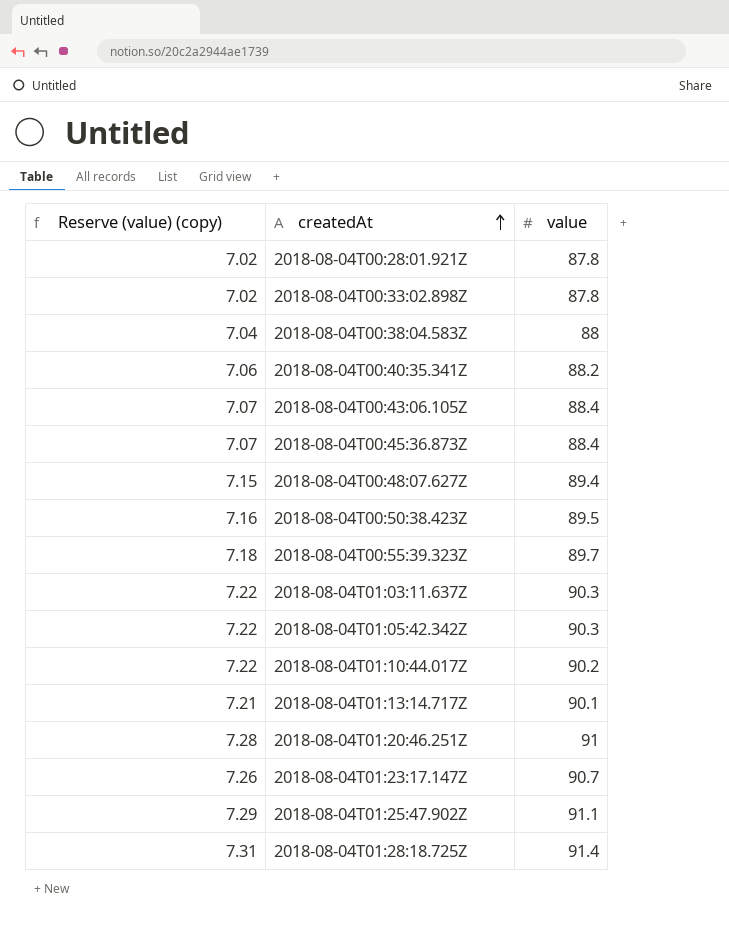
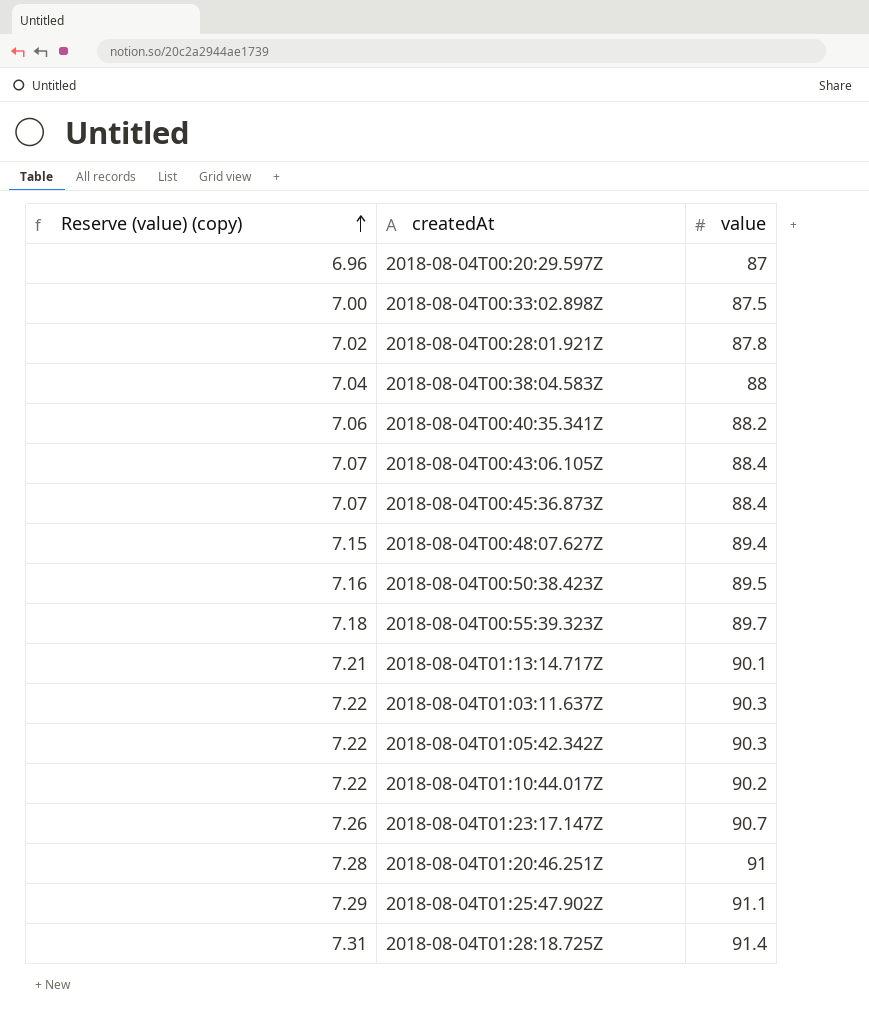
row order: createdAt ascending -> Reserve (value) (copy) ascending
row 2018-08-04T00:20:29.597Z: none -> 6.96 | 87
2018-08-04T00:33:02.898Z | Reserve (value) (copy): 7.02 -> 7.00
2018-08-04T00:33:02.898Z | value: 87.8 -> 87.5

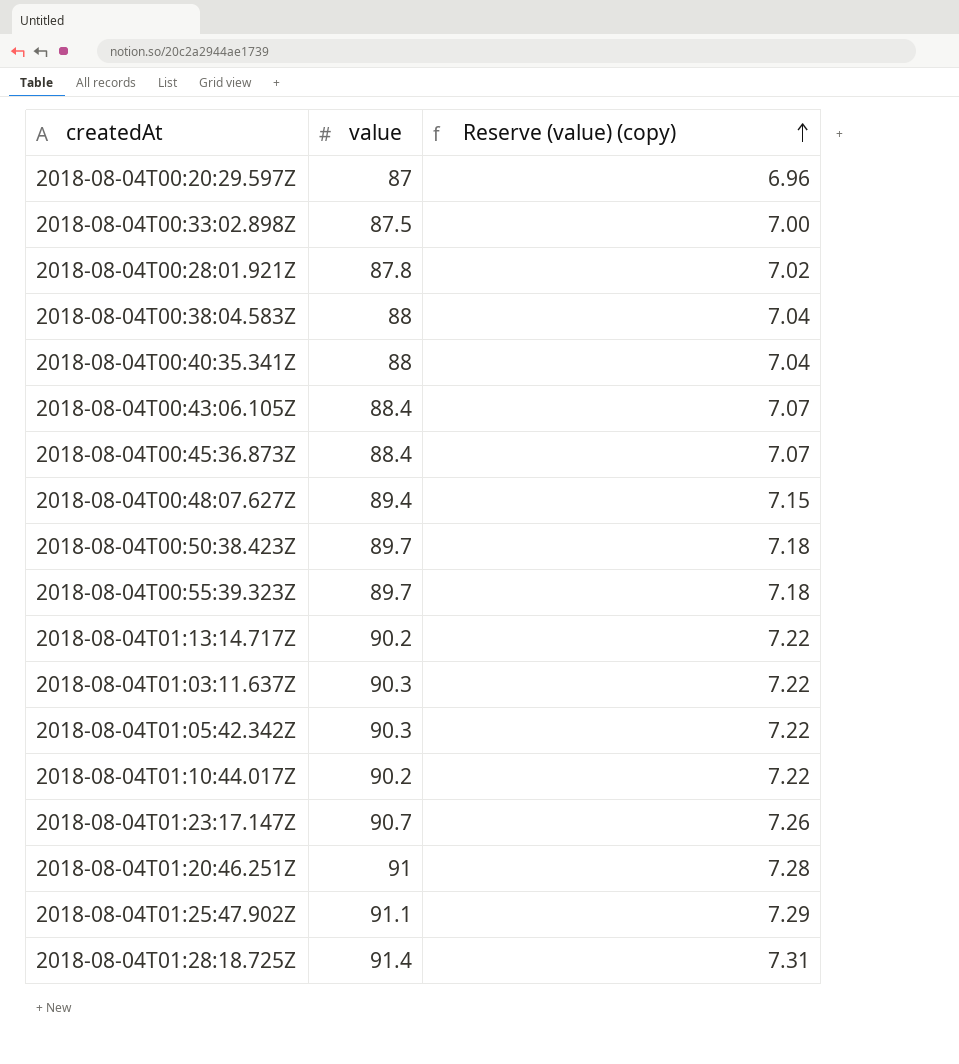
column Reserve (value) (copy) | position: 1 -> 3
2018-08-04T00:40:35.341Z | value: 88.2 -> 88
2018-08-04T00:40:35.341Z | Reserve (value) (copy): 7.06 -> 7.04
2018-08-04T00:50:38.423Z | value: 89.5 -> 89.7
2018-08-04T00:50:38.423Z | Reserve (value) (copy): 7.16 -> 7.18
2018-08-04T01:13:14.717Z | value: 90.1 -> 90.2
2018-08-04T01:13:14.717Z | Reserve (value) (copy): 7.21 -> 7.22

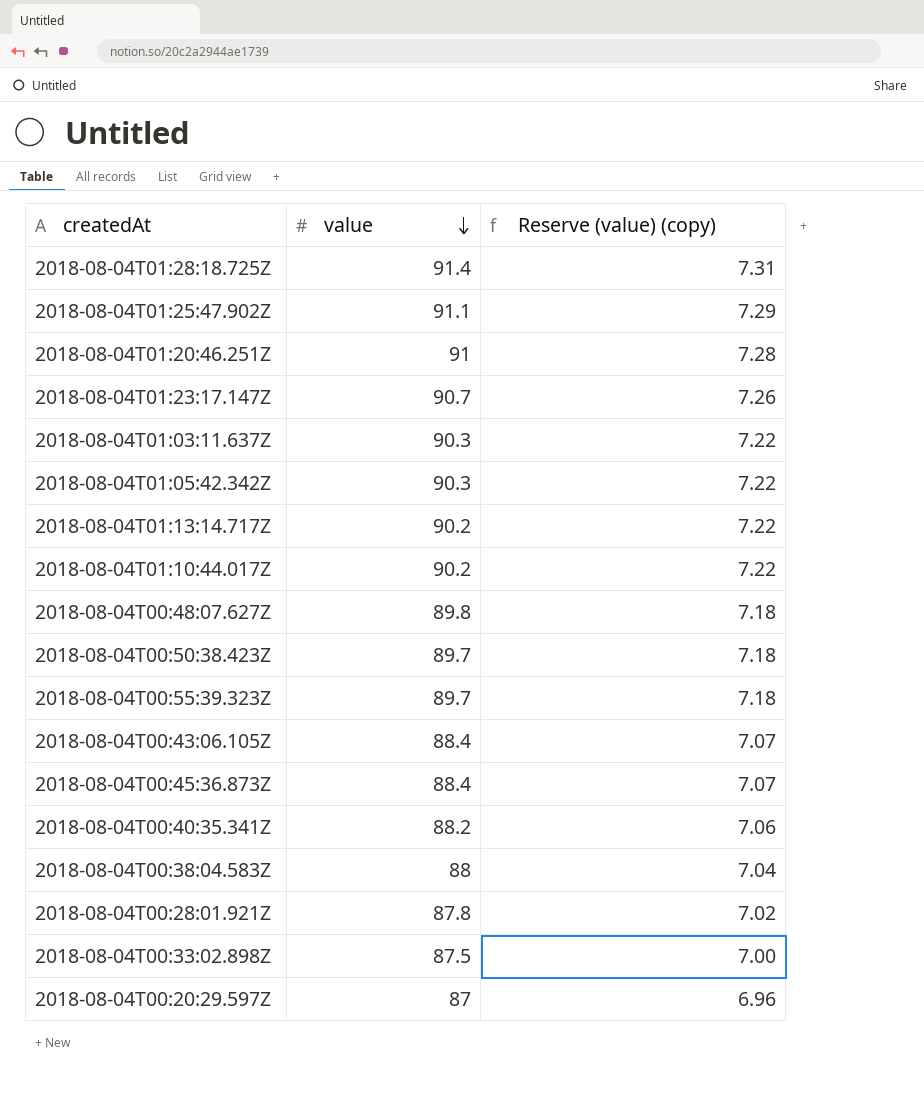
row order: Reserve (value) (copy) ascending -> value descending
2018-08-04T00:48:07.627Z | value: 89.4 -> 89.8
2018-08-04T00:48:07.627Z | Reserve (value) (copy): 7.15 -> 7.18
2018-08-04T00:40:35.341Z | value: 88 -> 88.2
2018-08-04T00:40:35.341Z | Reserve (value) (copy): 7.04 -> 7.06

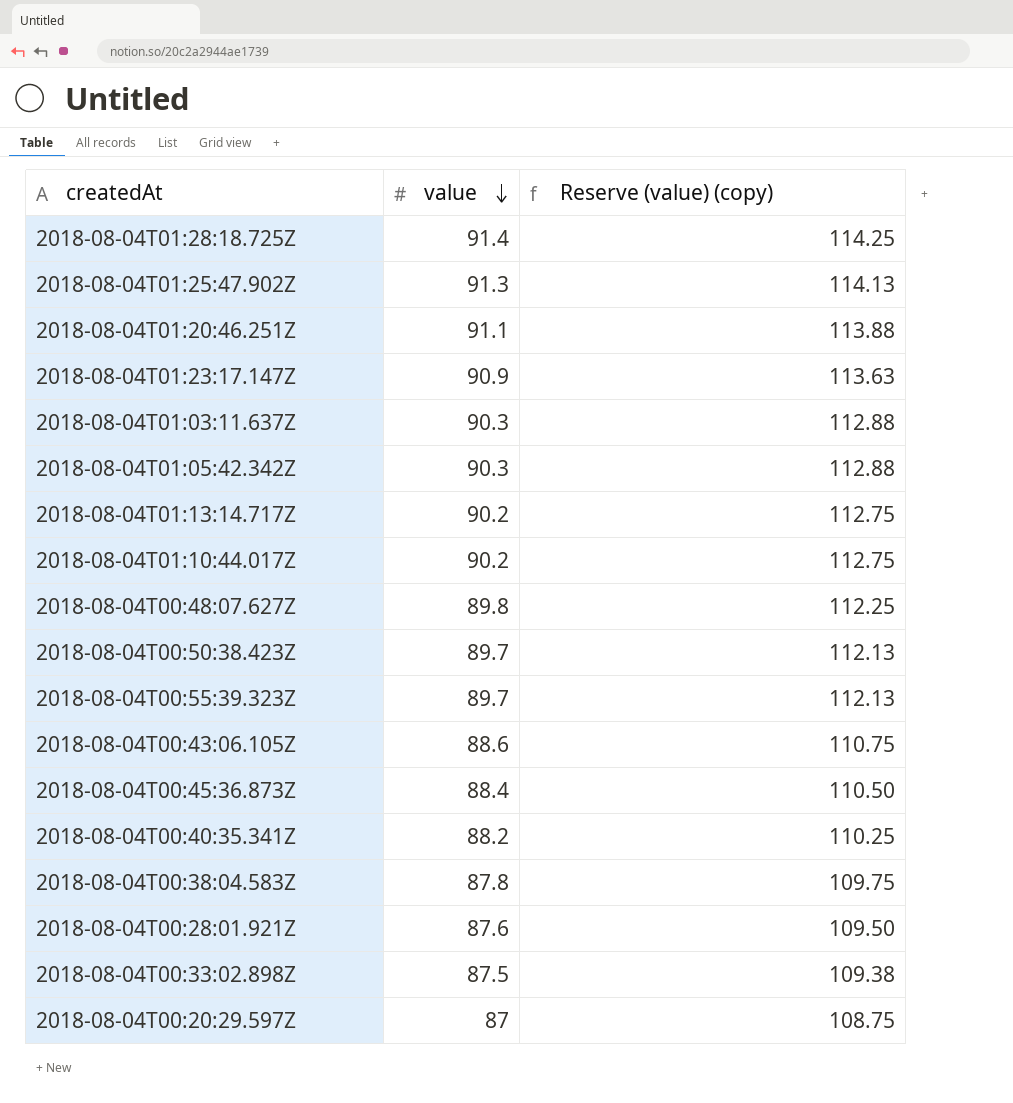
column Reserve (value) (copy) | formula: [value] * 0.08 -> [value] * 1.25
2018-08-04T01:25:47.902Z | value: 91.1 -> 91.3
2018-08-04T01:20:46.251Z | value: 91 -> 91.1
2018-08-04T01:23:17.147Z | value: 90.7 -> 90.9
2018-08-04T00:43:06.105Z | value: 88.4 -> 88.6
2018-08-04T00:38:04.583Z | value: 88 -> 87.8
2018-08-04T00:28:01.921Z | value: 87.8 -> 87.6

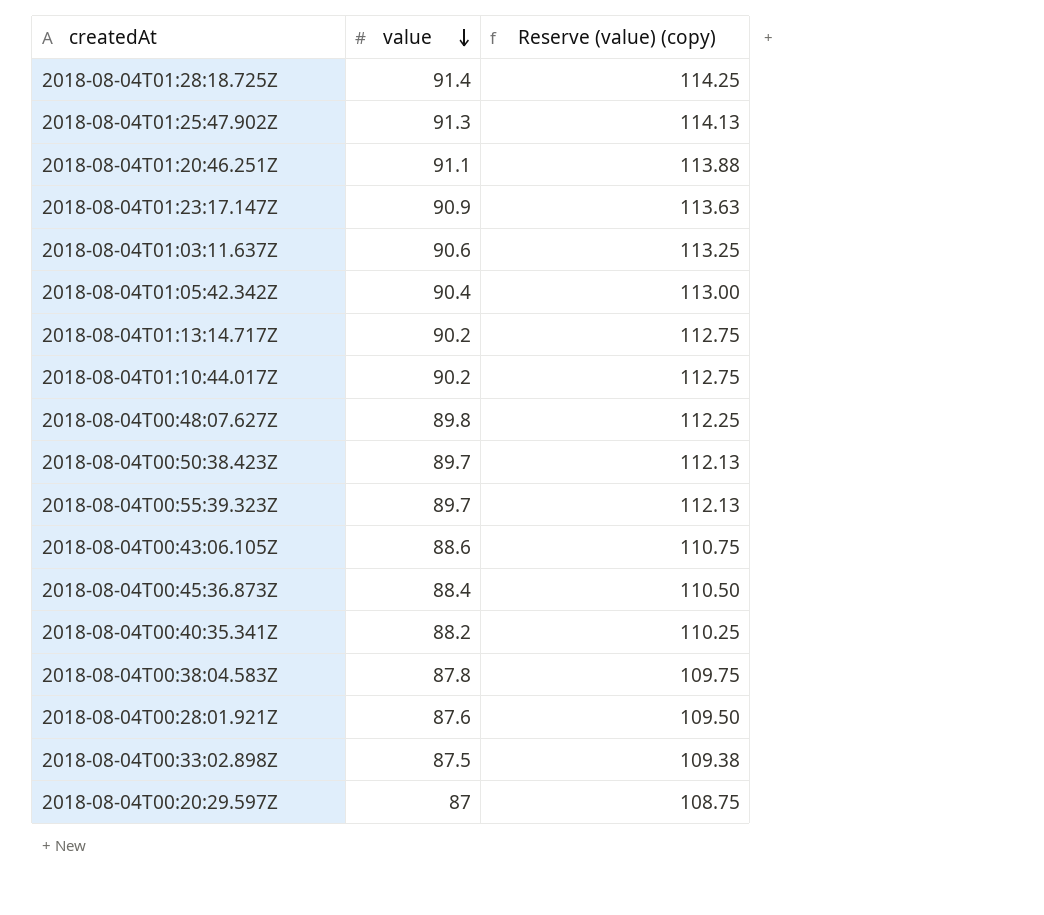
2018-08-04T01:03:11.637Z | value: 90.3 -> 90.6
2018-08-04T01:03:11.637Z | Reserve (value) (copy): 112.88 -> 113.25
2018-08-04T01:05:42.342Z | value: 90.3 -> 90.4
2018-08-04T01:05:42.342Z | Reserve (value) (copy): 112.88 -> 113.00

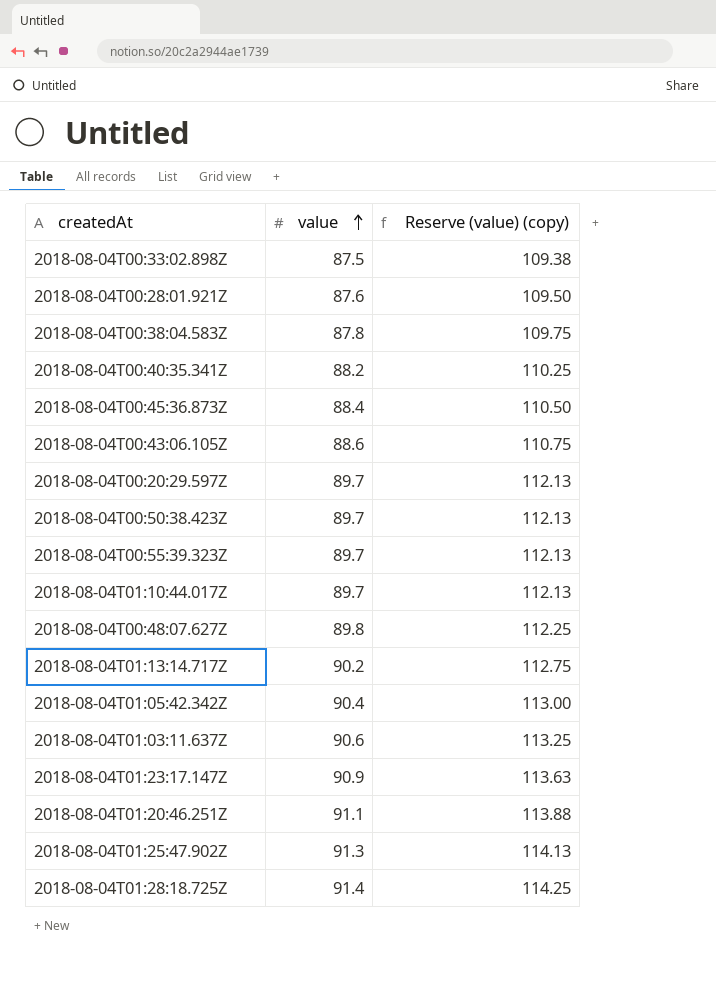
row order: value descending -> value ascending
2018-08-04T00:20:29.597Z | value: 87 -> 89.7
2018-08-04T00:20:29.597Z | Reserve (value) (copy): 108.75 -> 112.13
2018-08-04T01:10:44.017Z | value: 90.2 -> 89.7
2018-08-04T01:10:44.017Z | Reserve (value) (copy): 112.75 -> 112.13

